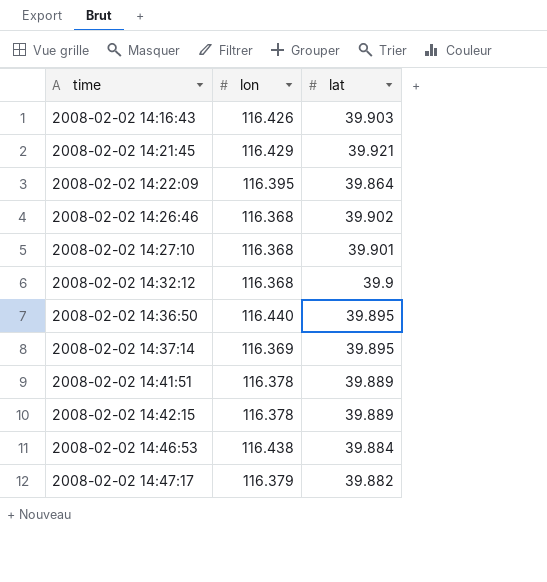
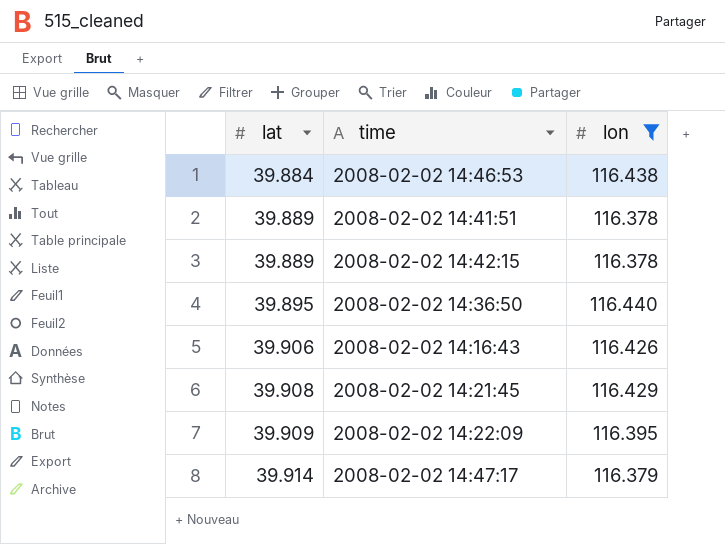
filter: none -> lon >= 116.378
row order: time ascending -> lat ascending
column lat | position: 3 -> 1
2008-02-02 14:16:43 | lat: 39.903 -> 39.906
2008-02-02 14:21:45 | lat: 39.921 -> 39.908
2008-02-02 14:22:09 | lat: 39.864 -> 39.909
2008-02-02 14:47:17 | lat: 39.882 -> 39.914

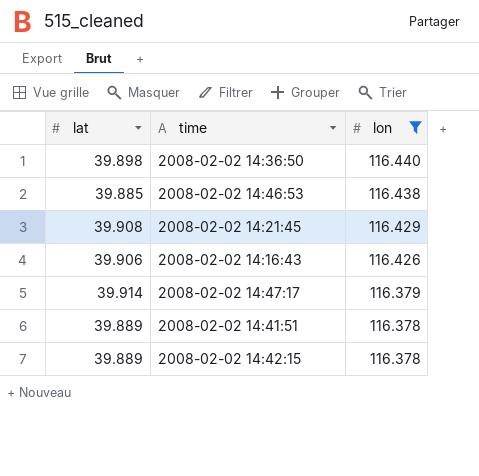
row order: lat ascending -> lon descending
row 2008-02-02 14:22:09: 39.909 | 116.395 -> none
2008-02-02 14:36:50 | lat: 39.895 -> 39.898
2008-02-02 14:46:53 | lat: 39.884 -> 39.885

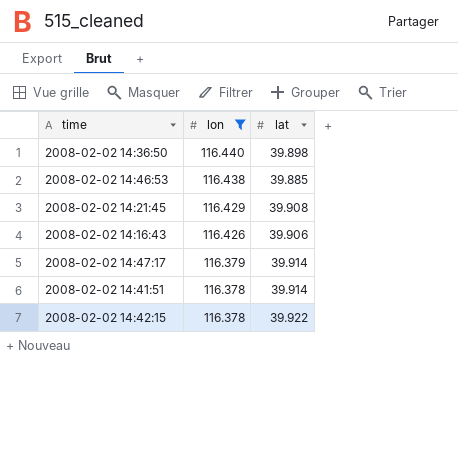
column lat | position: 1 -> 3
2008-02-02 14:41:51 | lat: 39.889 -> 39.914
2008-02-02 14:42:15 | lat: 39.889 -> 39.922

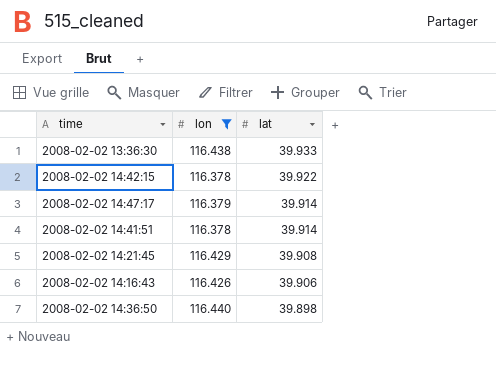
row order: lon descending -> lat descending
row 2008-02-02 14:46:53: 116.438 | 39.885 -> none
row 2008-02-02 13:36:30: none -> 116.438 | 39.933

